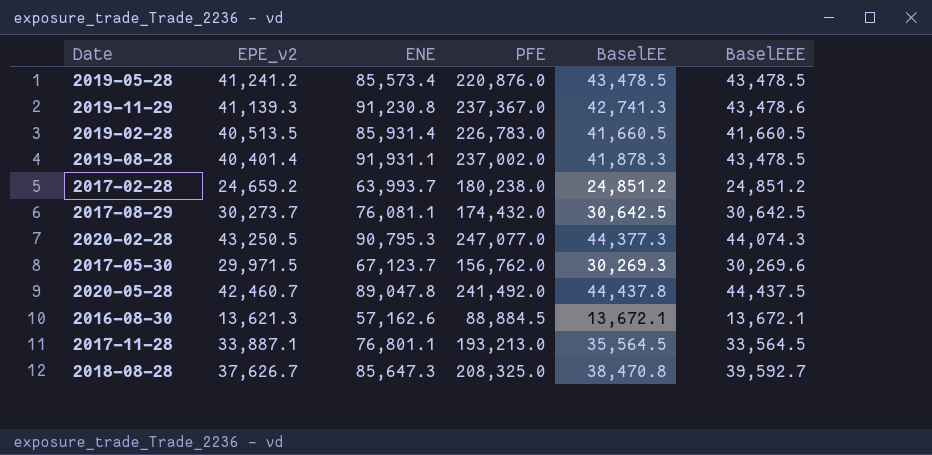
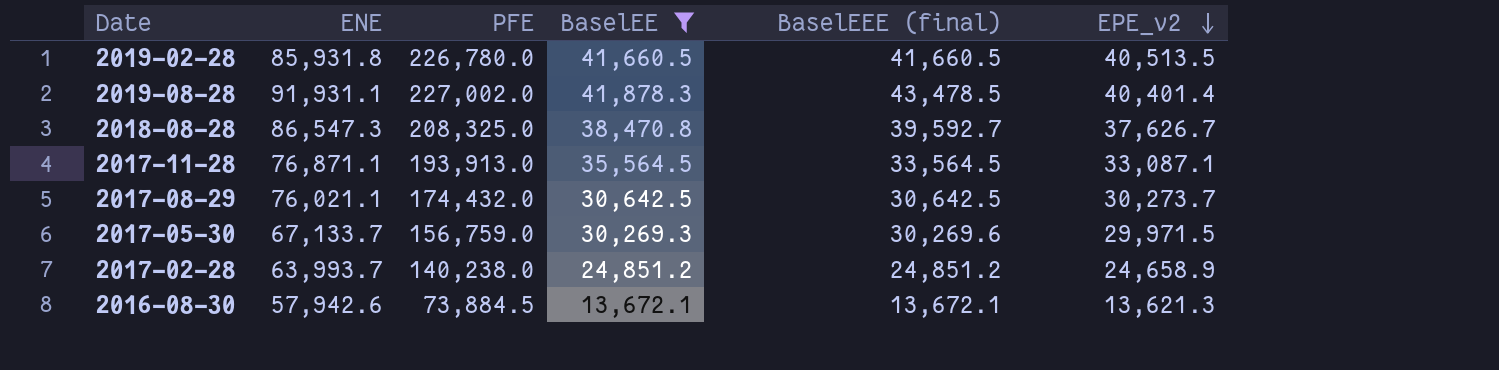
filter: none -> BaselEE <= 41,878.3
row order: none -> EPE_v2 descending
column name: BaselEEE -> BaselEEE (final)
column EPE_v2 | position: 2 -> 6
2019-02-28 | ENE: 85,931.4 -> 85,931.8
2019-02-28 | PFE: 226,783.0 -> 226,780.0
2019-08-28 | PFE: 237,002.0 -> 227,002.0
2018-08-28 | ENE: 85,647.3 -> 86,547.3
2017-11-28 | ENE: 76,801.1 -> 76,871.1
2017-11-28 | PFE: 193,213.0 -> 193,913.0
2017-11-28 | EPE_v2: 33,887.1 -> 33,087.1
2017-08-29 | ENE: 76,081.1 -> 76,021.1
2017-05-30 | ENE: 67,123.7 -> 67,133.7
2017-05-30 | PFE: 156,762.0 -> 156,759.0
2017-02-28 | PFE: 180,238.0 -> 140,238.0
2017-02-28 | EPE_v2: 24,659.2 -> 24,658.9
2016-08-30 | ENE: 57,162.6 -> 57,942.6
2016-08-30 | PFE: 88,884.5 -> 73,884.5

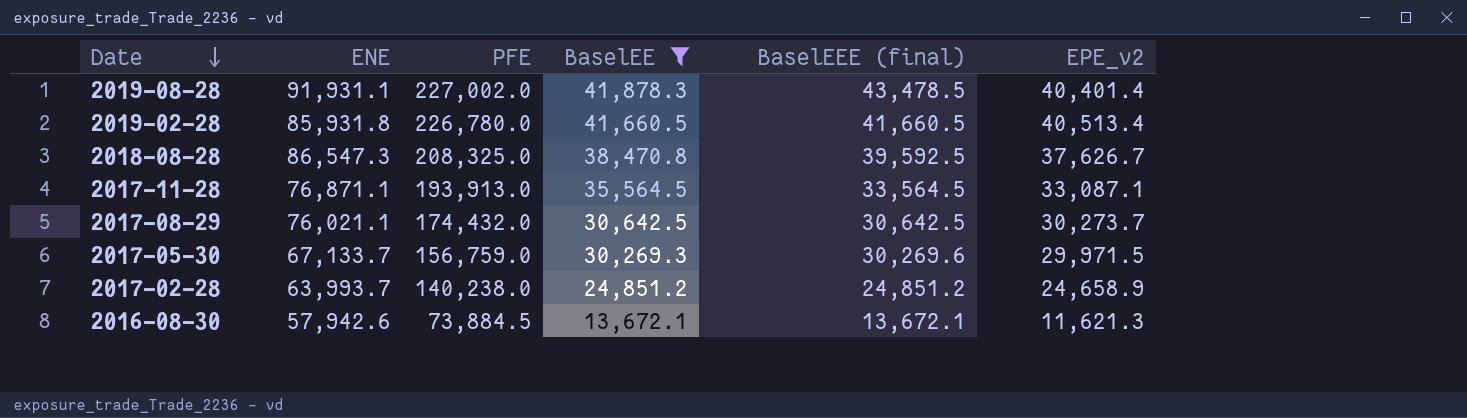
row order: EPE_v2 descending -> Date descending
2019-02-28 | EPE_v2: 40,513.5 -> 40,513.4
2018-08-28 | BaselEEE (final): 39,592.7 -> 39,592.5
2016-08-30 | EPE_v2: 13,621.3 -> 11,621.3

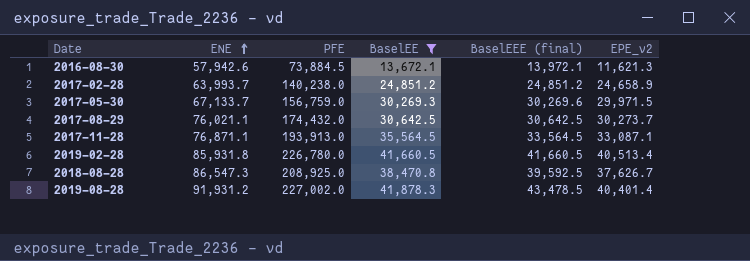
row order: Date descending -> ENE ascending
2016-08-30 | BaselEEE (final): 13,672.1 -> 13,972.1
2018-08-28 | PFE: 208,325.0 -> 208,925.0
2019-08-28 | ENE: 91,931.1 -> 91,931.2

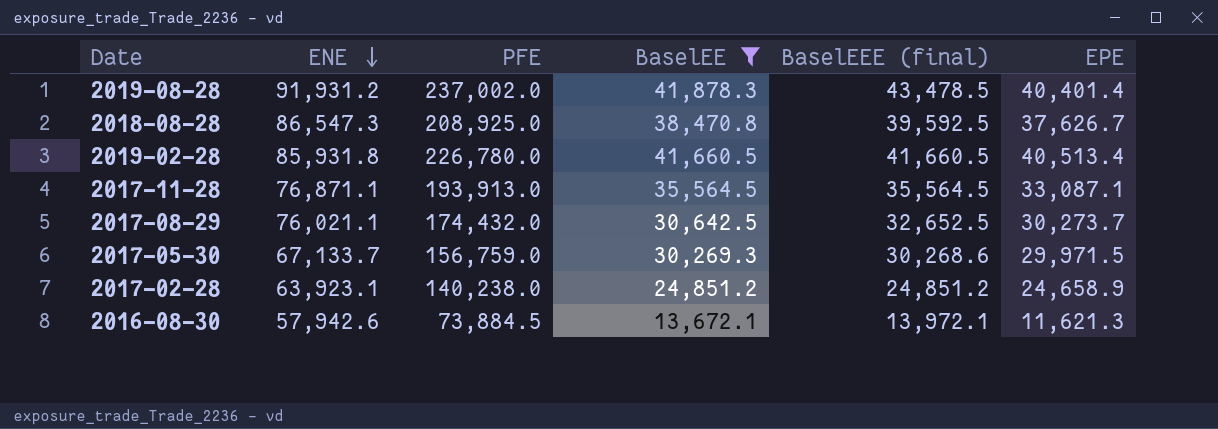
row order: ENE ascending -> ENE descending
column name: EPE_v2 -> EPE
2019-08-28 | PFE: 227,002.0 -> 237,002.0
2017-11-28 | BaselEEE (final): 33,564.5 -> 35,564.5
2017-08-29 | BaselEEE (final): 30,642.5 -> 32,652.5
2017-05-30 | BaselEEE (final): 30,269.6 -> 30,268.6
2017-02-28 | ENE: 63,993.7 -> 63,923.1

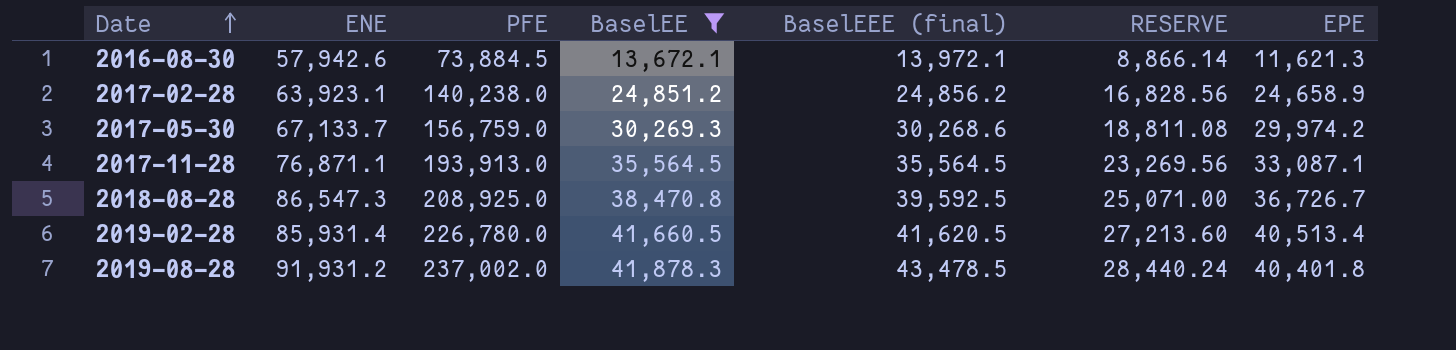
row order: ENE descending -> Date ascending
column RESERVE | formula: none -> [PFE] * 0.12
row 2017-08-29: 76,021.1 | 174,432.0 | 30,642.5 | 32,652.5 | 30,273.7 -> none
2017-02-28 | BaselEEE (final): 24,851.2 -> 24,856.2
2017-05-30 | EPE: 29,971.5 -> 29,974.2
2018-08-28 | EPE: 37,626.7 -> 36,726.7
2019-02-28 | ENE: 85,931.8 -> 85,931.4
2019-02-28 | BaselEEE (final): 41,660.5 -> 41,620.5
2019-08-28 | EPE: 40,401.4 -> 40,401.8

